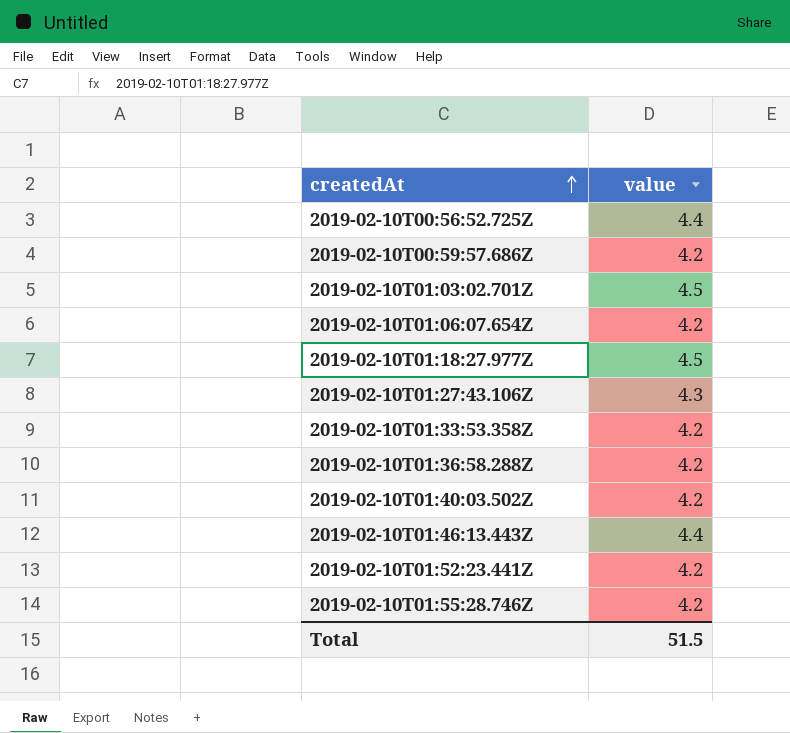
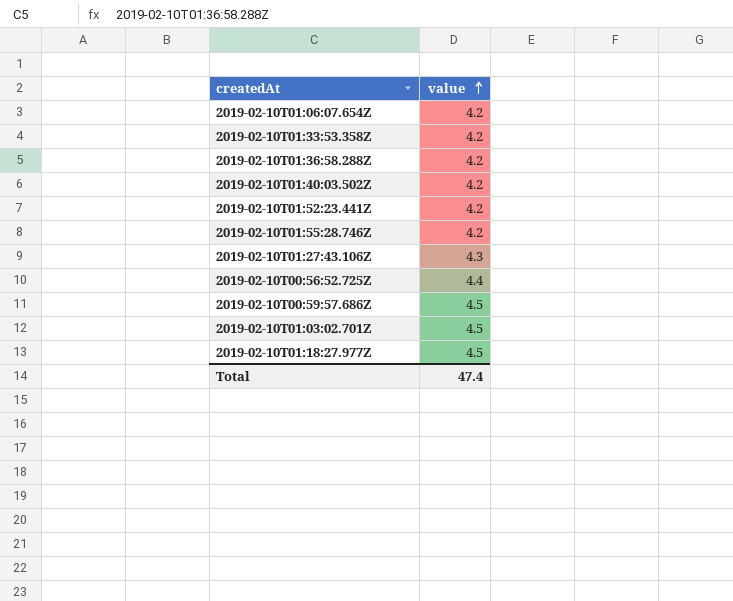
row order: createdAt ascending -> value ascending
row 2019-02-10T01:46:13.443Z: 4.4 -> none
2019-02-10T00:59:57.686Z | value: 4.2 -> 4.5
Total | value: 51.5 -> 47.4

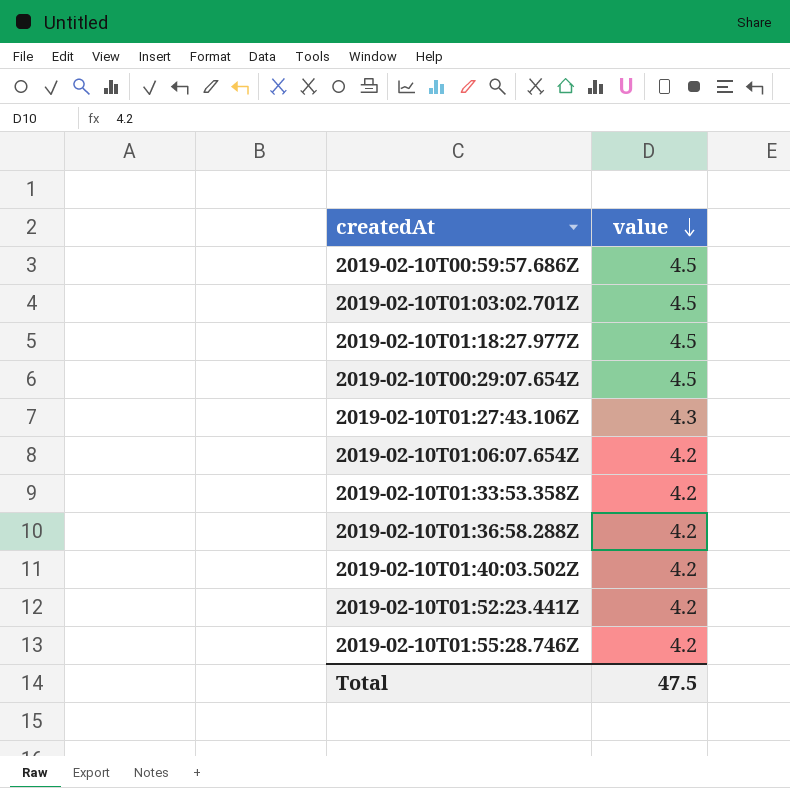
row order: value ascending -> value descending
row 2019-02-10T00:56:52.725Z: 4.4 -> none
row 2019-02-10T00:29:07.654Z: none -> 4.5
Total | value: 47.4 -> 47.5

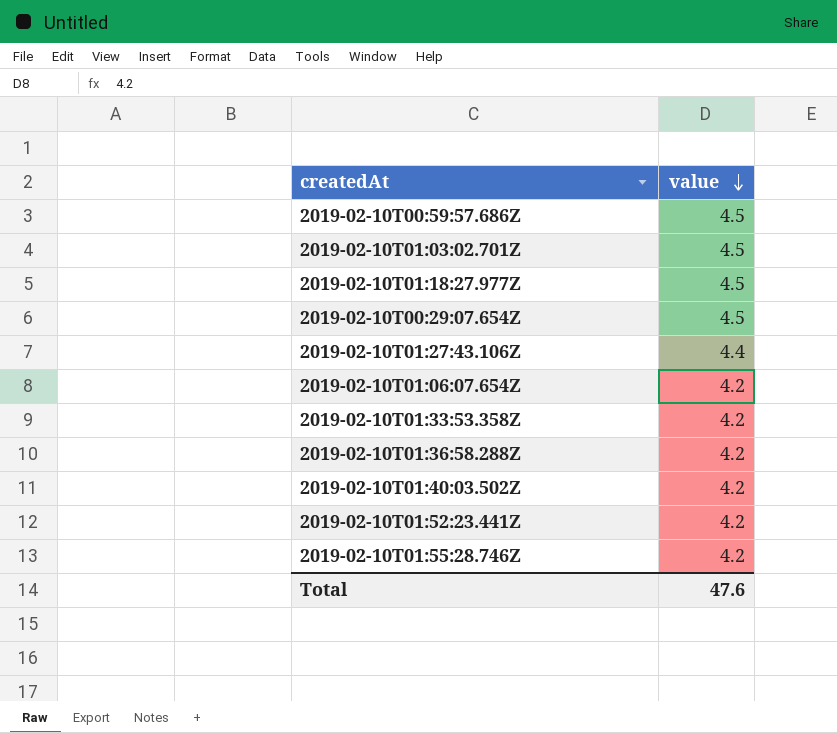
2019-02-10T01:27:43.106Z | value: 4.3 -> 4.4
Total | value: 47.5 -> 47.6

